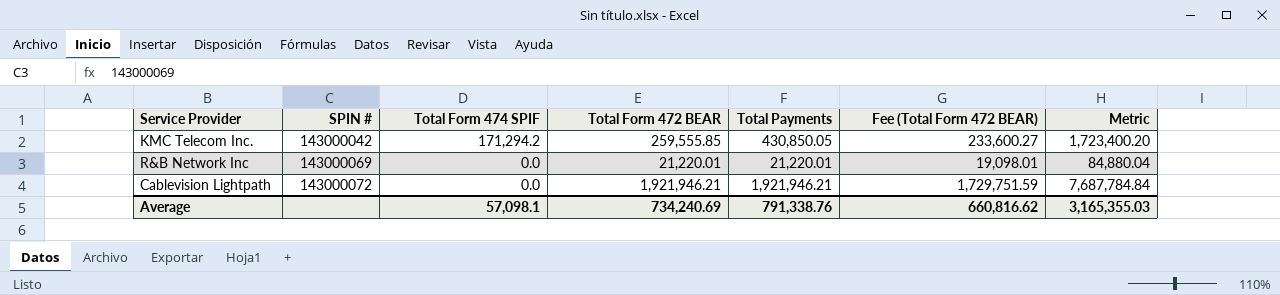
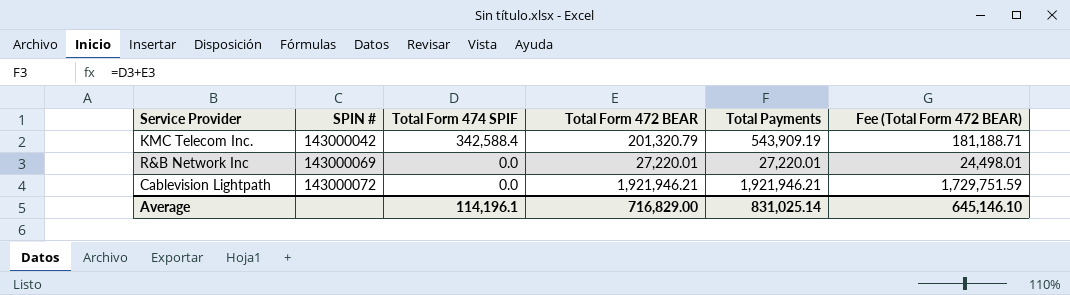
column Metric | formula: [Total Payments] * 4 -> none
KMC Telecom Inc. | Total Form 474 SPIF: 171,294.2 -> 342,588.4
KMC Telecom Inc. | Total Form 472 BEAR: 259,555.85 -> 201,320.79
KMC Telecom Inc. | Total Payments: 430,850.05 -> 543,909.19
KMC Telecom Inc. | Fee (Total Form 472 BEAR): 233,600.27 -> 181,188.71
R&B Network Inc | Total Form 472 BEAR: 21,220.01 -> 27,220.01
R&B Network Inc | Total Payments: 21,220.01 -> 27,220.01
R&B Network Inc | Fee (Total Form 472 BEAR): 19,098.01 -> 24,498.01
Average | Total Form 474 SPIF: 57,098.1 -> 114,196.1
Average | Total Form 472 BEAR: 734,240.69 -> 716,829.00
Average | Total Payments: 791,338.76 -> 831,025.14
Average | Fee (Total Form 472 BEAR): 660,816.62 -> 645,146.10

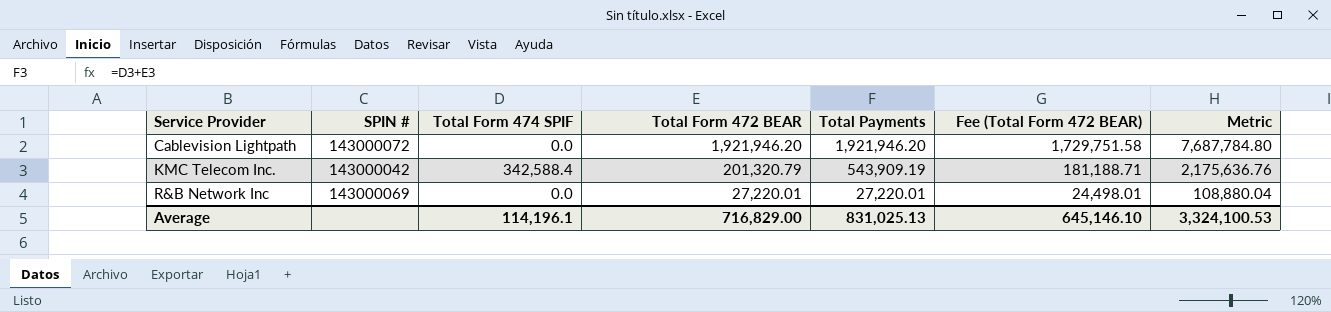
row order: SPIN # ascending -> Service Provider ascending
column Metric | formula: none -> [Total Payments] * 4
Cablevision Lightpath | Total Form 472 BEAR: 1,921,946.21 -> 1,921,946.20
Cablevision Lightpath | Total Payments: 1,921,946.21 -> 1,921,946.20
Cablevision Lightpath | Fee (Total Form 472 BEAR): 1,729,751.59 -> 1,729,751.58
Average | Total Payments: 831,025.14 -> 831,025.13

